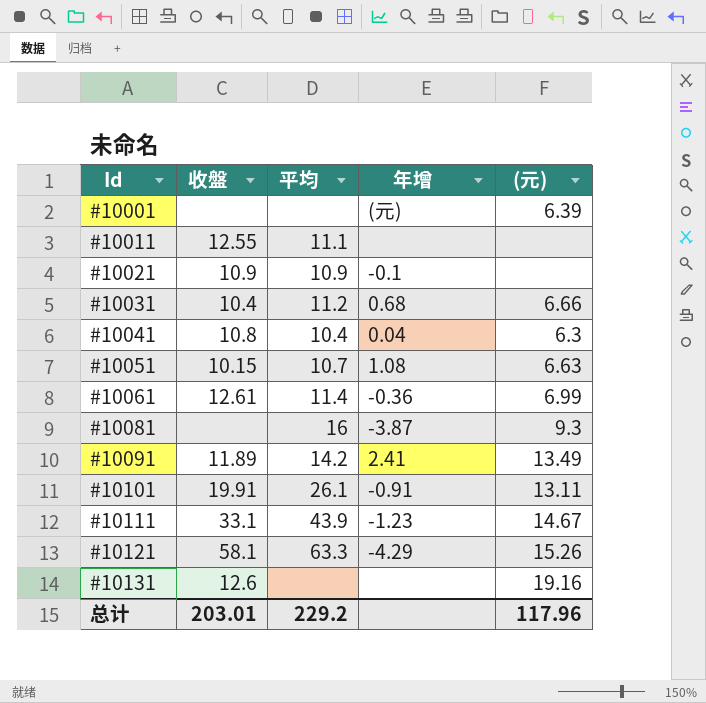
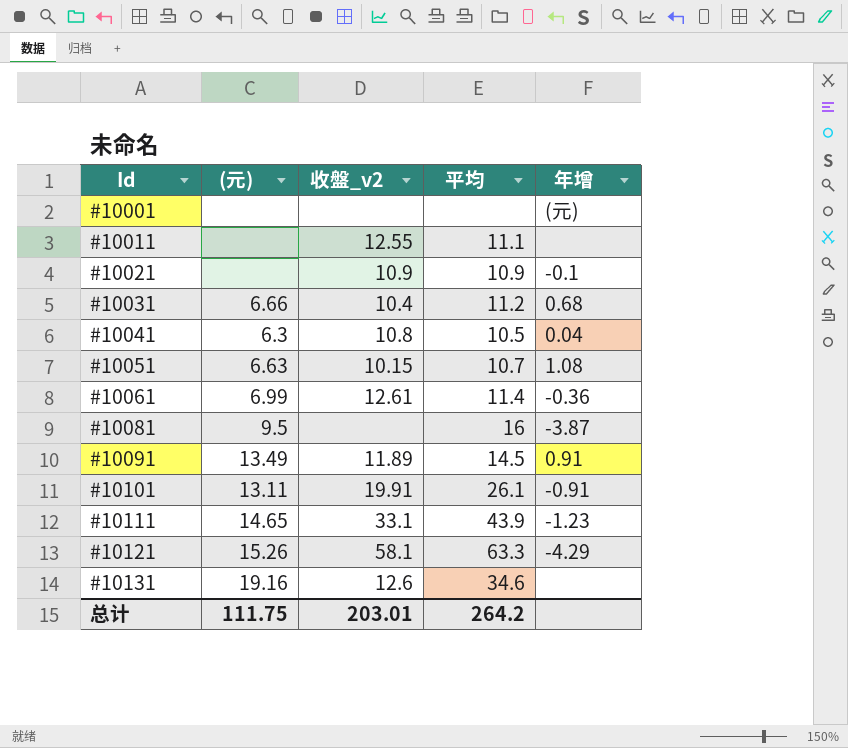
column (元) | position: 5 -> 2
column name: 收盤 -> 收盤_v2
#10001 | (元): 6.39 -> none
#10041 | 平均: 10.4 -> 10.5
#10081 | (元): 9.3 -> 9.5
#10091 | 平均: 14.2 -> 14.5
#10091 | 年增: 2.41 -> 0.91
#10111 | (元): 14.67 -> 14.65
#10131 | 平均: none -> 34.6
总计 | (元): 117.96 -> 111.75
总计 | 平均: 229.2 -> 264.2

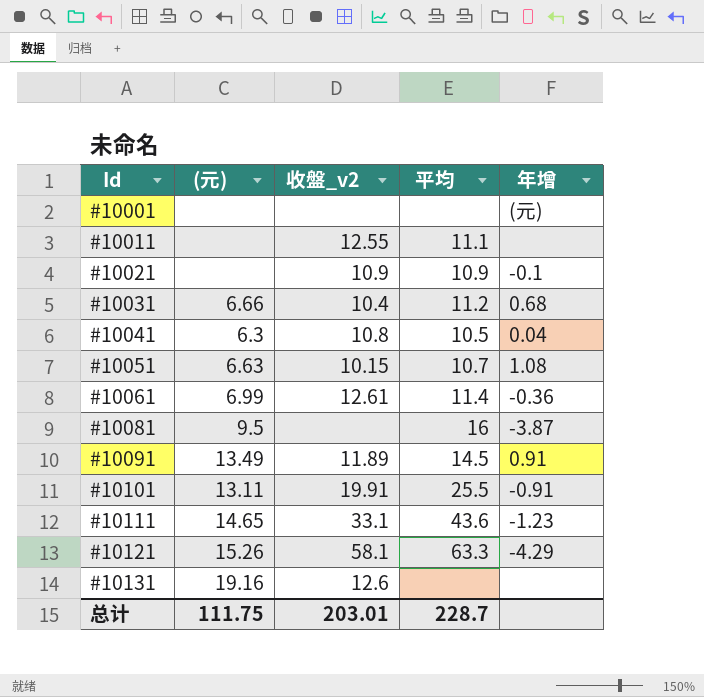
#10101 | 平均: 26.1 -> 25.5
#10111 | 平均: 43.9 -> 43.6
#10131 | 平均: 34.6 -> none
总计 | 平均: 264.2 -> 228.7

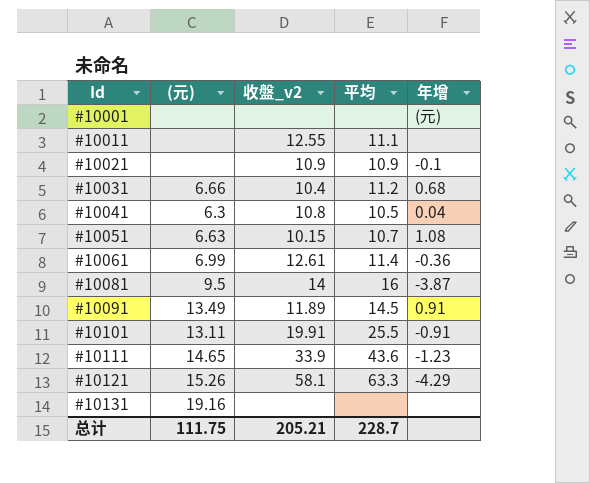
#10081 | 收盤_v2: none -> 14
#10111 | 收盤_v2: 33.1 -> 33.9
#10131 | 收盤_v2: 12.6 -> none
总计 | 收盤_v2: 203.01 -> 205.21

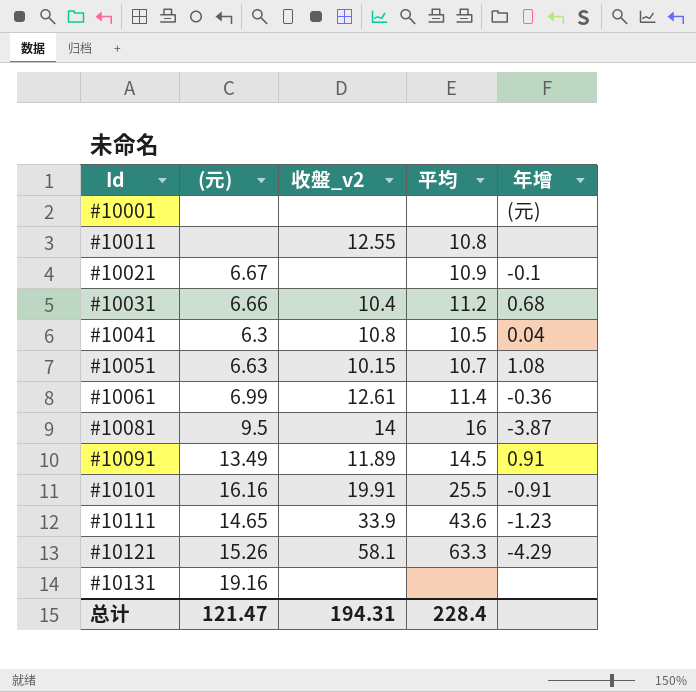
#10011 | 平均: 11.1 -> 10.8
#10021 | (元): none -> 6.67
#10021 | 收盤_v2: 10.9 -> none
#10101 | (元): 13.11 -> 16.16
总计 | (元): 111.75 -> 121.47
总计 | 收盤_v2: 205.21 -> 194.31
总计 | 平均: 228.7 -> 228.4

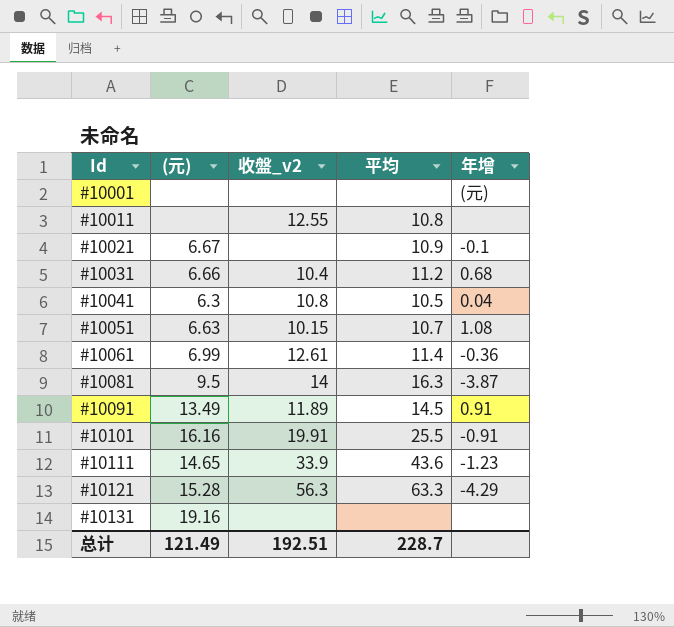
#10081 | 平均: 16 -> 16.3
#10121 | (元): 15.26 -> 15.28
#10121 | 收盤_v2: 58.1 -> 56.3
总计 | (元): 121.47 -> 121.49
总计 | 收盤_v2: 194.31 -> 192.51
总计 | 平均: 228.4 -> 228.7

